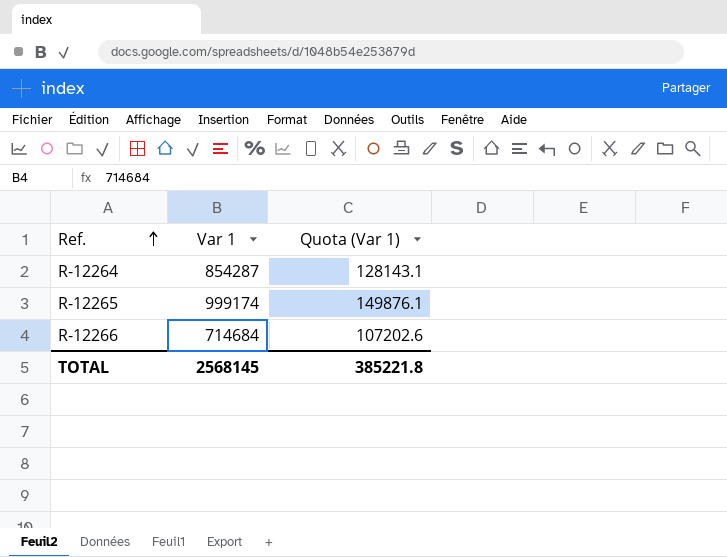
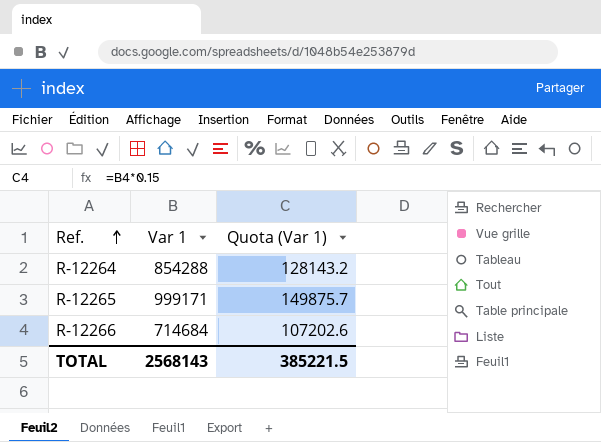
R-12264 | Var 1: 854287 -> 854288
R-12264 | Quota (Var 1): 128143.1 -> 128143.2
R-12265 | Var 1: 999174 -> 999171
R-12265 | Quota (Var 1): 149876.1 -> 149875.7
TOTAL | Var 1: 2568145 -> 2568143
TOTAL | Quota (Var 1): 385221.8 -> 385221.5

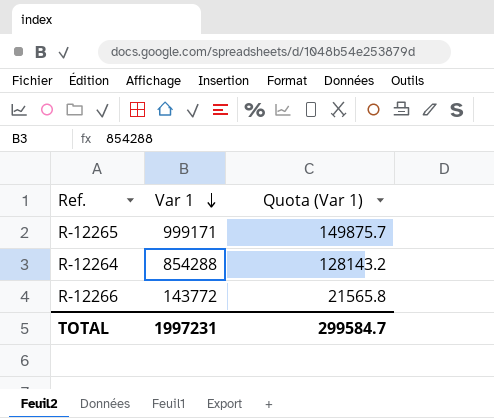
row order: Ref. ascending -> Var 1 descending
R-12266 | Var 1: 714684 -> 143772
R-12266 | Quota (Var 1): 107202.6 -> 21565.8
TOTAL | Var 1: 2568143 -> 1997231
TOTAL | Quota (Var 1): 385221.5 -> 299584.7

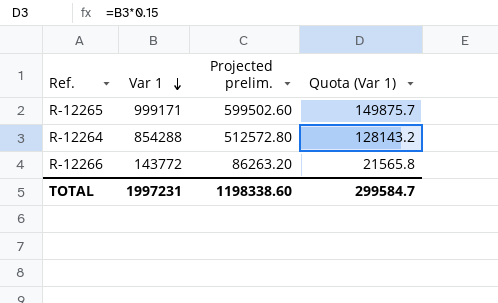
column Projected prelim. | formula: none -> [Var 1] * 0.6

